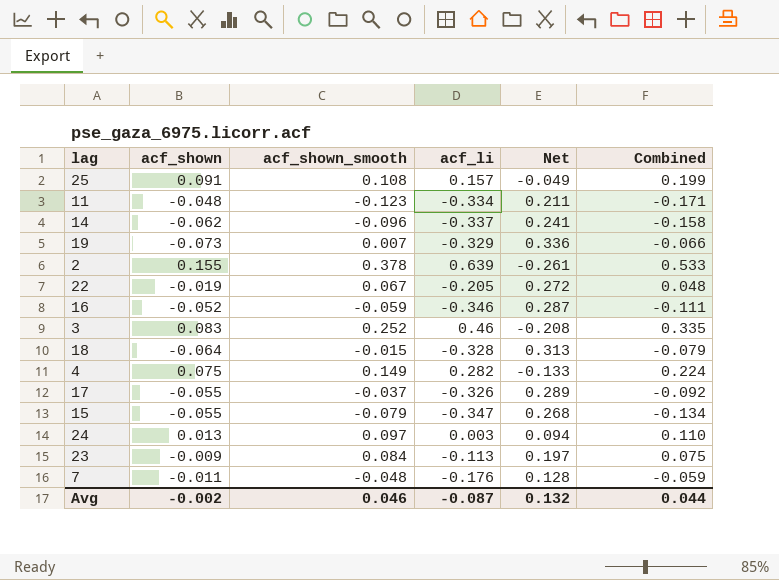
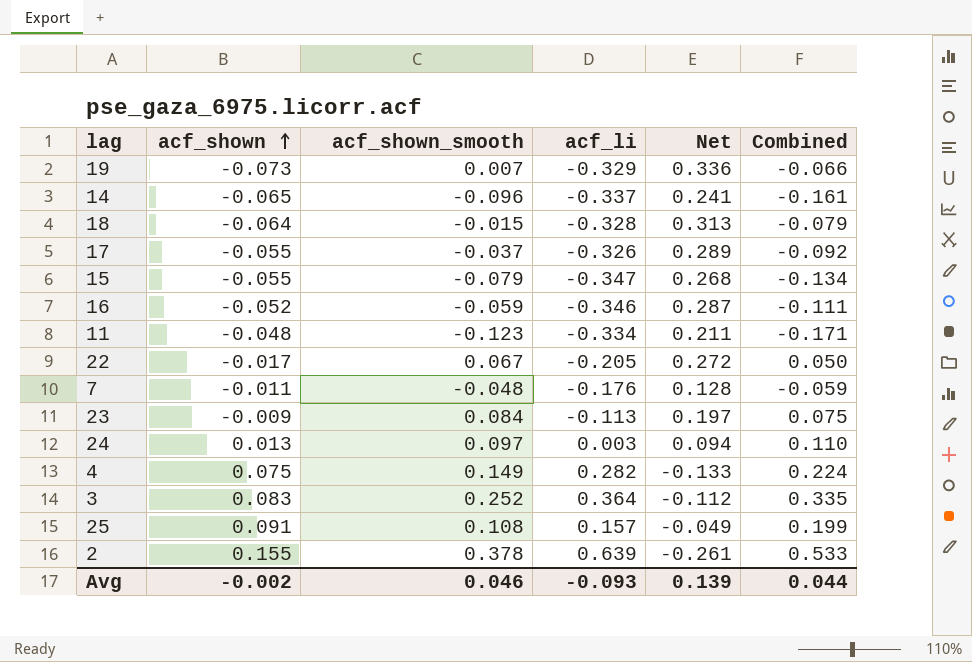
row order: none -> acf_shown ascending
14 | acf_shown: -0.062 -> -0.065
14 | Combined: -0.158 -> -0.161
22 | acf_shown: -0.019 -> -0.017
22 | Combined: 0.048 -> 0.050
3 | acf_li: 0.46 -> 0.364
3 | Net: -0.208 -> -0.112
Avg | acf_li: -0.087 -> -0.093
Avg | Net: 0.132 -> 0.139

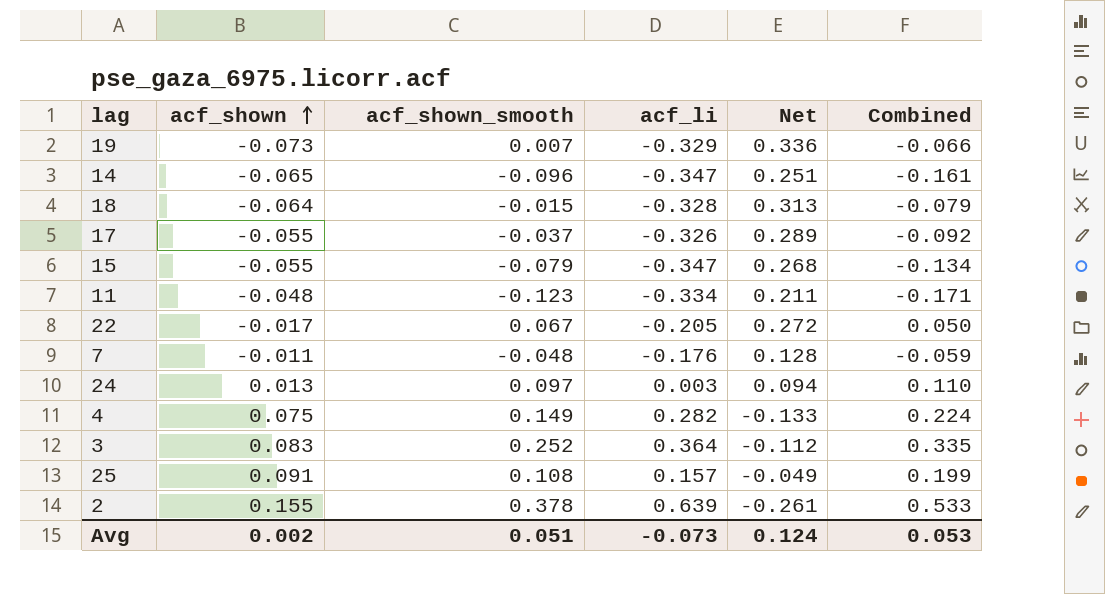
row 16: -0.052 | -0.059 | -0.346 | 0.287 | -0.111 -> none
row 23: -0.009 | 0.084 | -0.113 | 0.197 | 0.075 -> none
14 | acf_li: -0.337 -> -0.347
14 | Net: 0.241 -> 0.251
Avg | acf_shown: -0.002 -> 0.002
Avg | acf_shown_smooth: 0.046 -> 0.051
Avg | acf_li: -0.093 -> -0.073
Avg | Net: 0.139 -> 0.124
Avg | Combined: 0.044 -> 0.053

